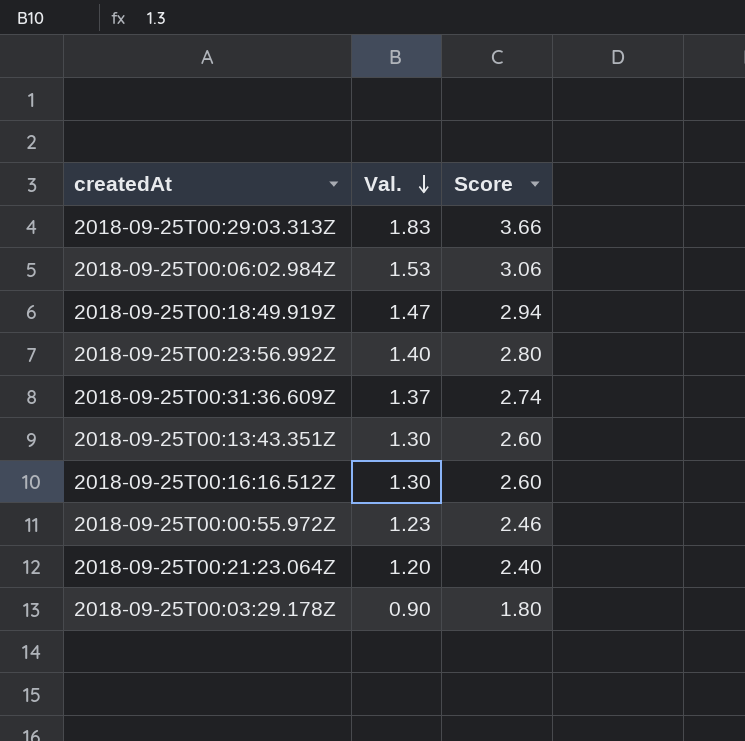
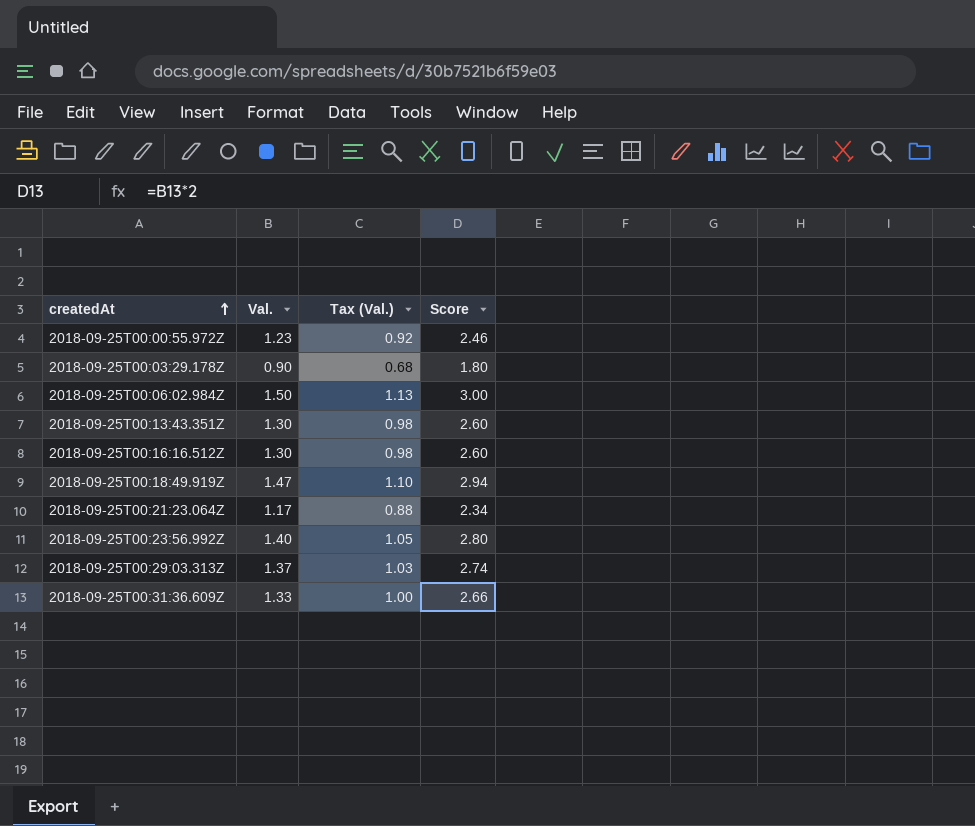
row order: Val. descending -> createdAt ascending
column Tax (Val.) | formula: none -> [Val.] * 0.75
2018-09-25T00:06:02.984Z | Val.: 1.53 -> 1.50
2018-09-25T00:06:02.984Z | Score: 3.06 -> 3.00
2018-09-25T00:21:23.064Z | Val.: 1.20 -> 1.17
2018-09-25T00:21:23.064Z | Score: 2.40 -> 2.34
2018-09-25T00:29:03.313Z | Val.: 1.83 -> 1.37
2018-09-25T00:29:03.313Z | Score: 3.66 -> 2.74
2018-09-25T00:31:36.609Z | Val.: 1.37 -> 1.33
2018-09-25T00:31:36.609Z | Score: 2.74 -> 2.66

